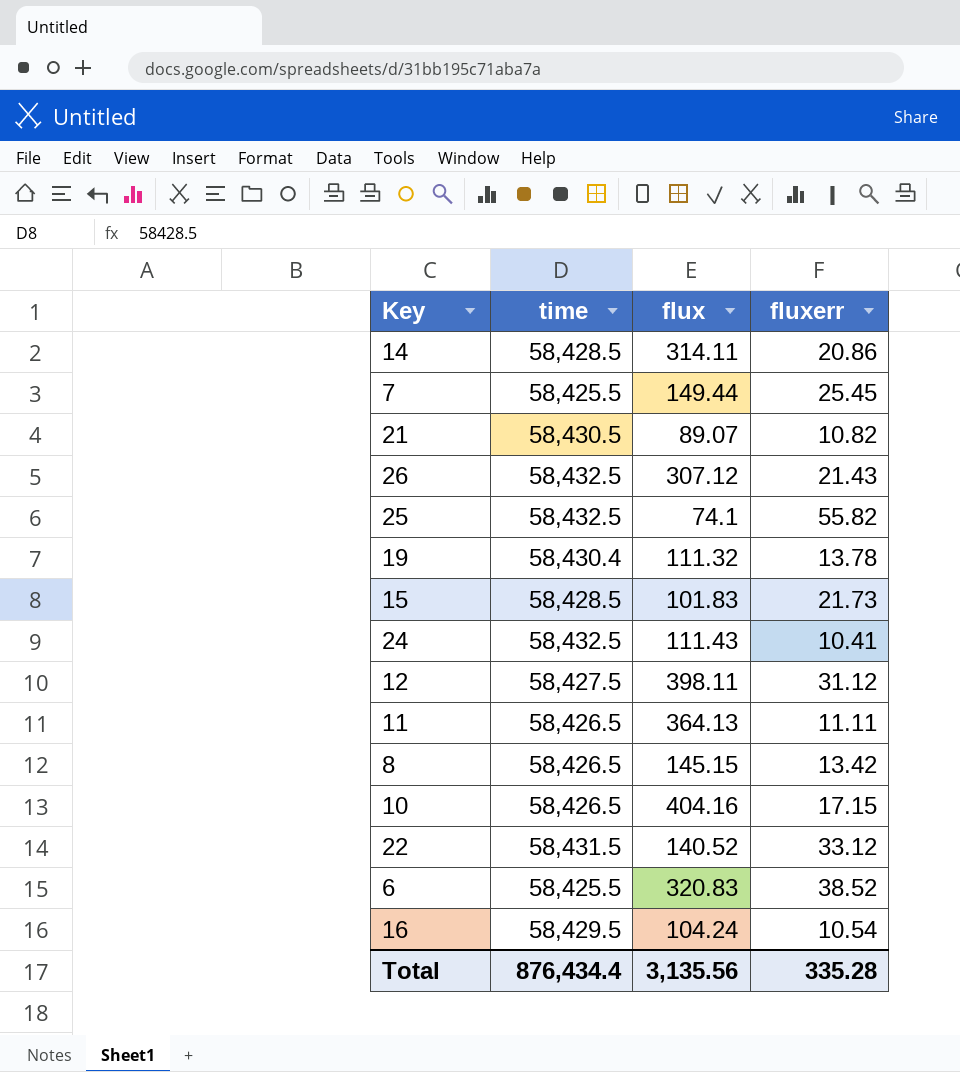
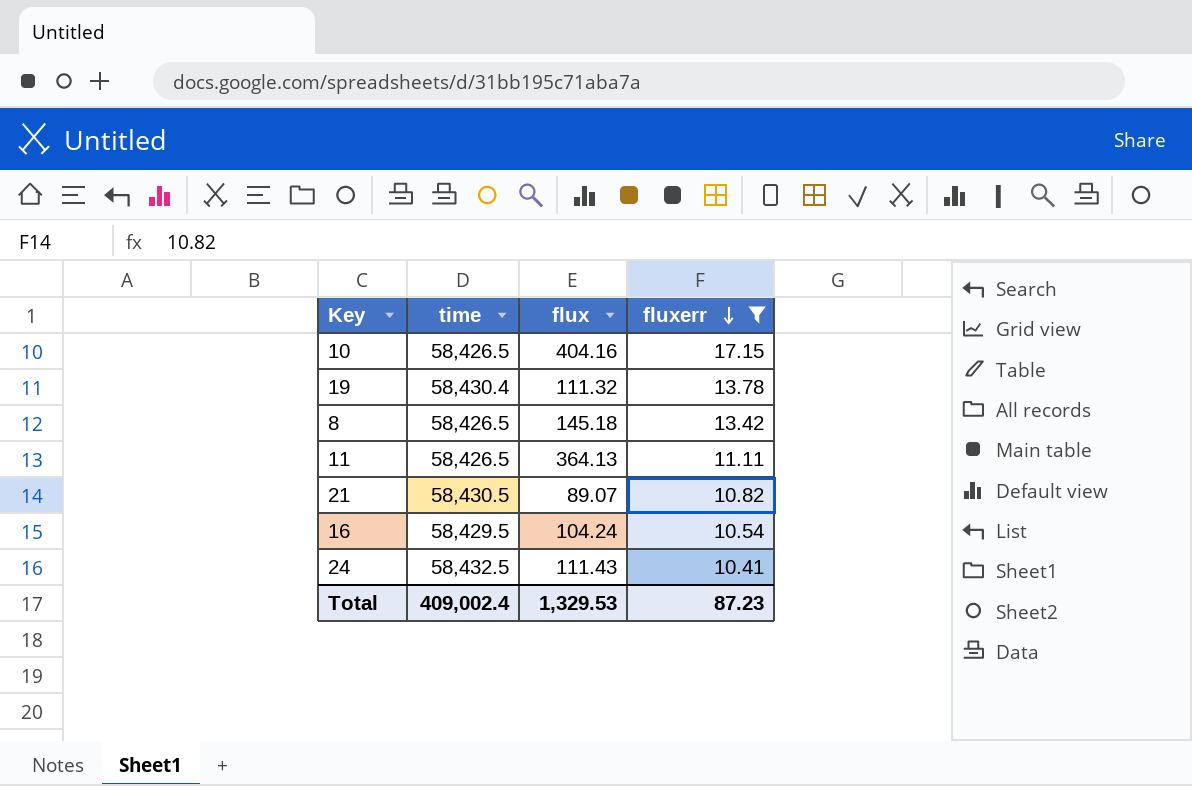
filter: none -> fluxerr <= 17.15
row order: none -> fluxerr descending
8 | flux: 145.15 -> 145.18
Total | time: 876,434.4 -> 409,002.4
Total | flux: 3,135.56 -> 1,329.53
Total | fluxerr: 335.28 -> 87.23

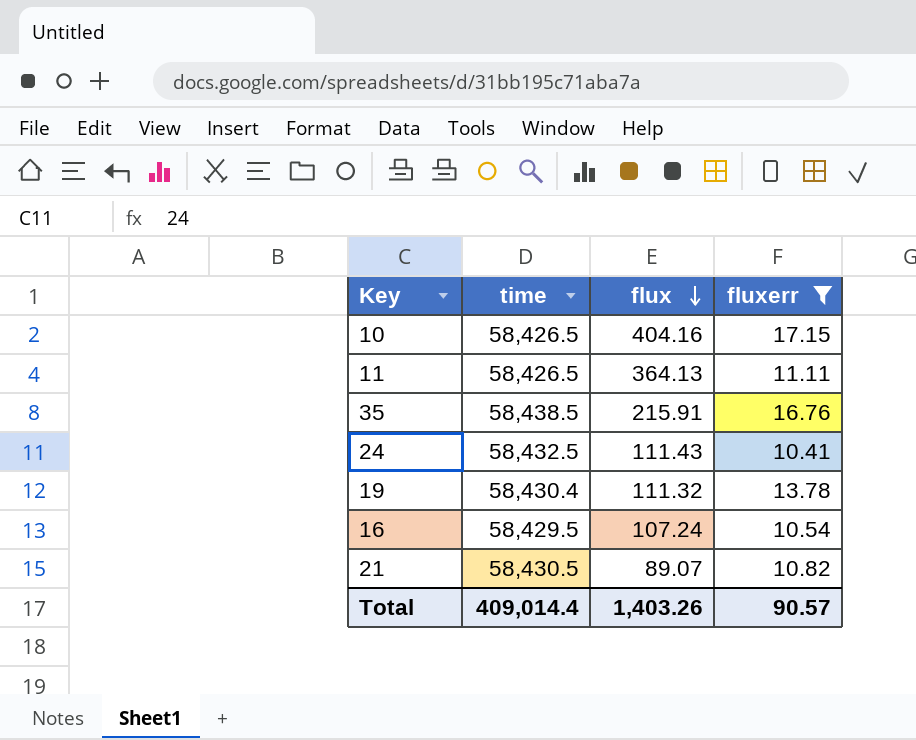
row order: fluxerr descending -> flux descending
row 8: 58,426.5 | 145.18 | 13.42 -> none
row 35: none -> 58,438.5 | 215.91 | 16.76
16 | flux: 104.24 -> 107.24
Total | time: 409,002.4 -> 409,014.4
Total | flux: 1,329.53 -> 1,403.26
Total | fluxerr: 87.23 -> 90.57

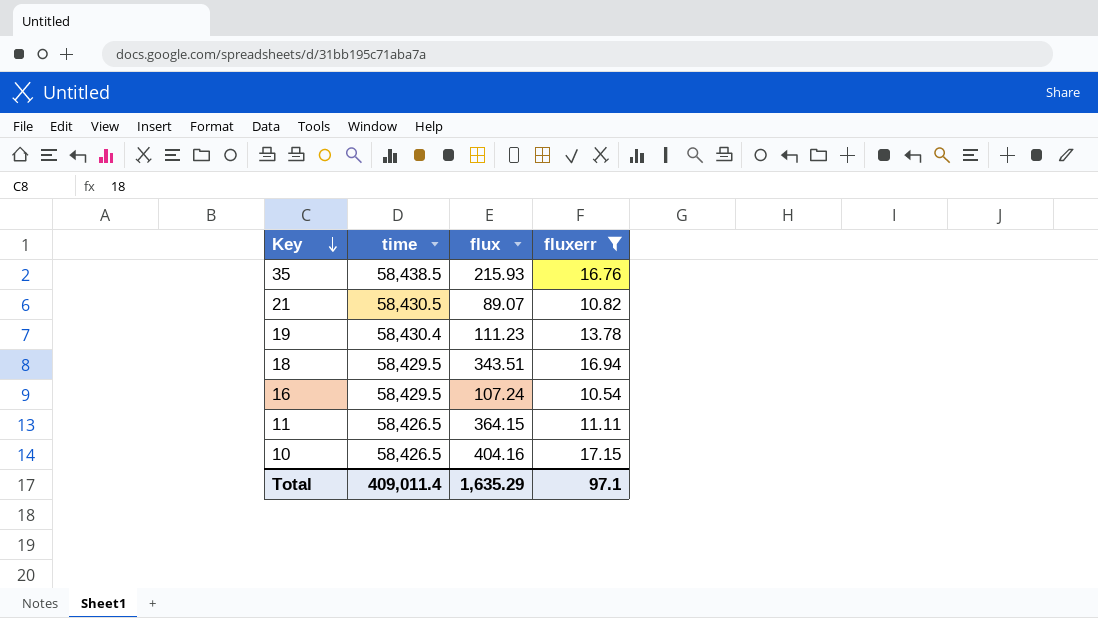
row order: flux descending -> Key descending
row 24: 58,432.5 | 111.43 | 10.41 -> none
35 | flux: 215.91 -> 215.93
19 | flux: 111.32 -> 111.23
row 18: none -> 58,429.5 | 343.51 | 16.94
11 | flux: 364.13 -> 364.15
Total | time: 409,014.4 -> 409,011.4
Total | flux: 1,403.26 -> 1,635.29
Total | fluxerr: 90.57 -> 97.1

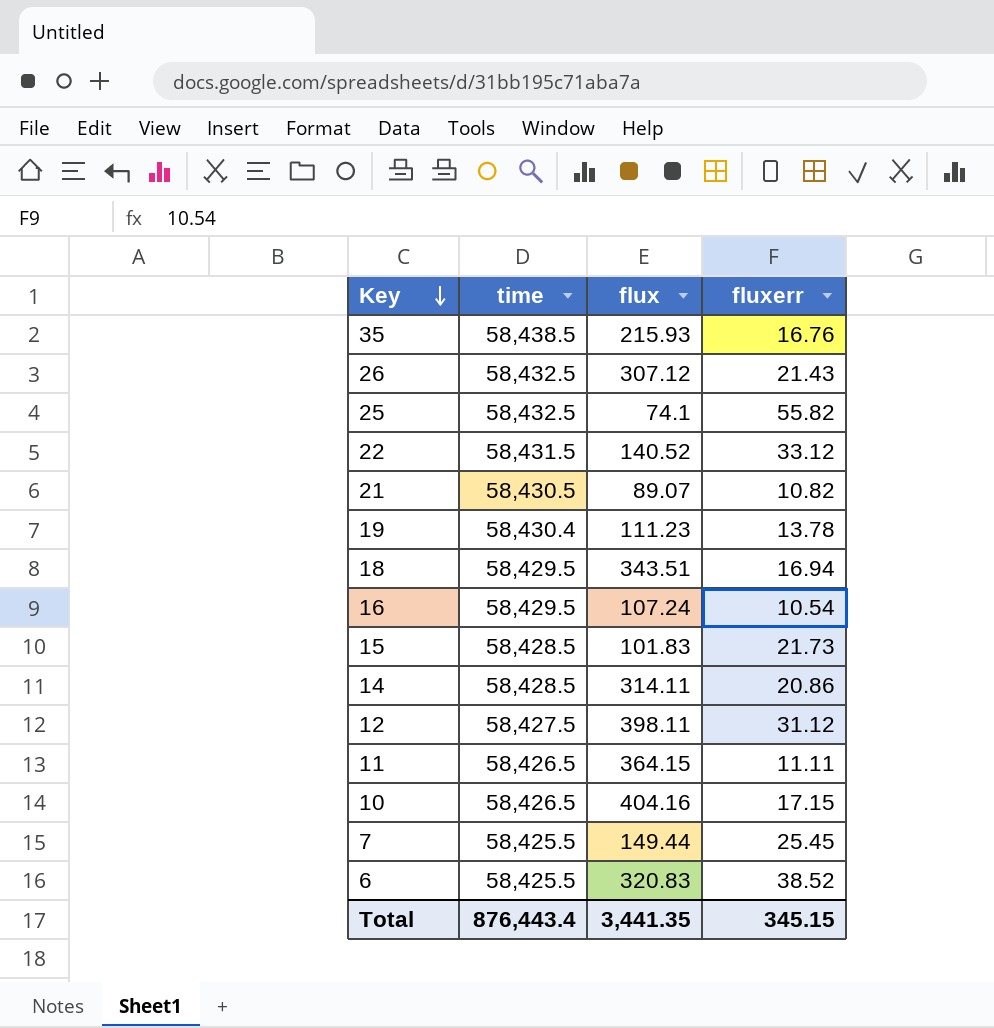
filter: fluxerr <= 17.15 -> none
Total | time: 409,011.4 -> 876,443.4
Total | flux: 1,635.29 -> 3,441.35
Total | fluxerr: 97.1 -> 345.15

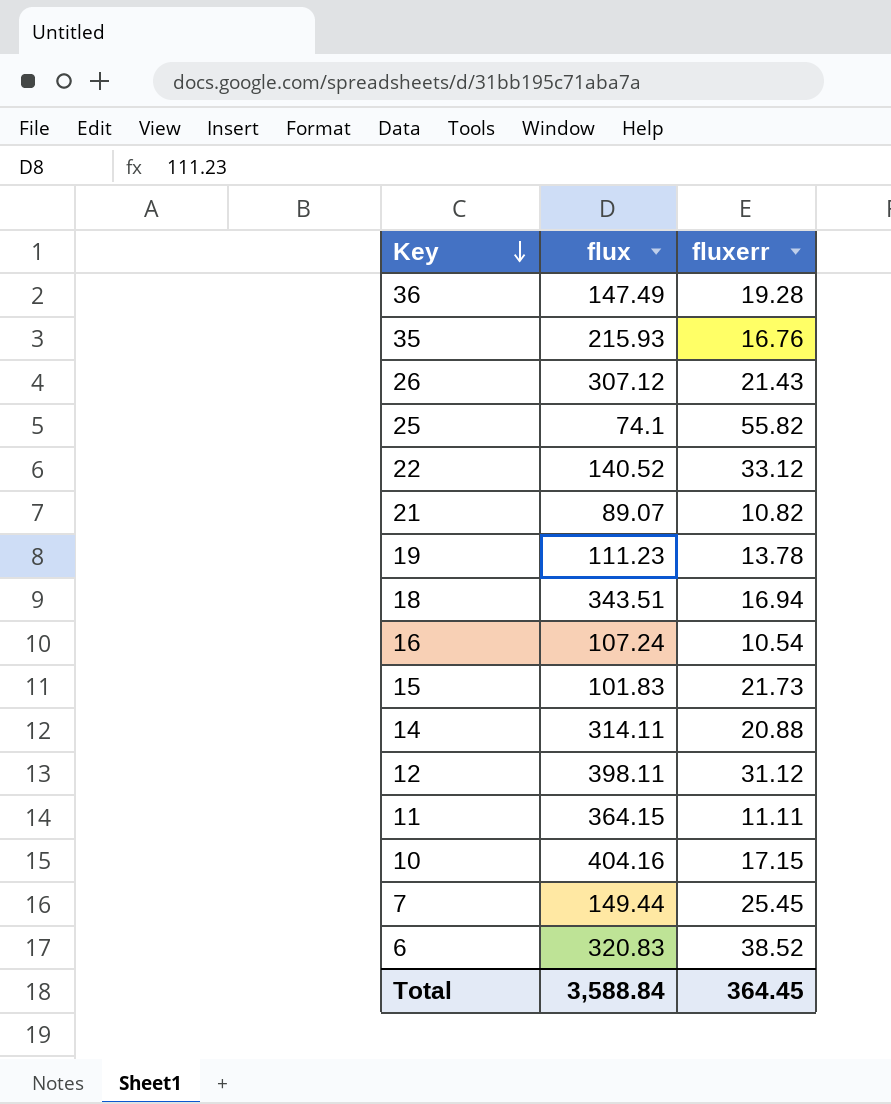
column time | position: 2 -> none
row 36: none -> 147.49 | 19.28
14 | fluxerr: 20.86 -> 20.88
Total | flux: 3,441.35 -> 3,588.84
Total | fluxerr: 345.15 -> 364.45

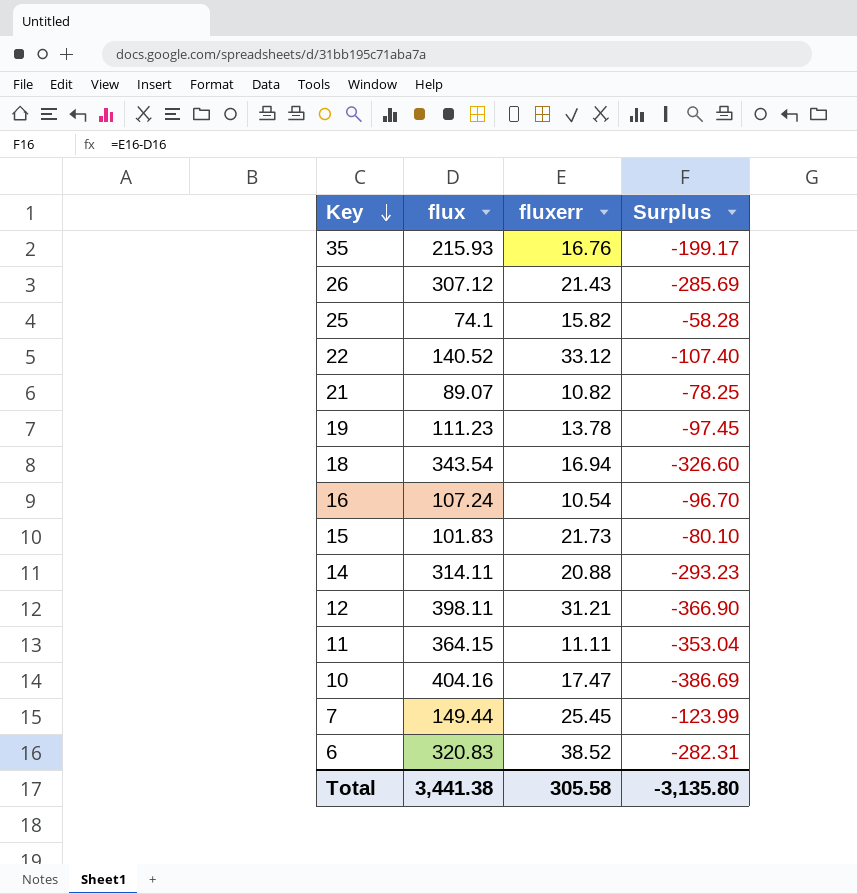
column Surplus | formula: none -> [fluxerr] - [flux]
row 36: 147.49 | 19.28 -> none
25 | fluxerr: 55.82 -> 15.82
18 | flux: 343.51 -> 343.54
12 | fluxerr: 31.12 -> 31.21
10 | fluxerr: 17.15 -> 17.47
Total | flux: 3,588.84 -> 3,441.38
Total | fluxerr: 364.45 -> 305.58

